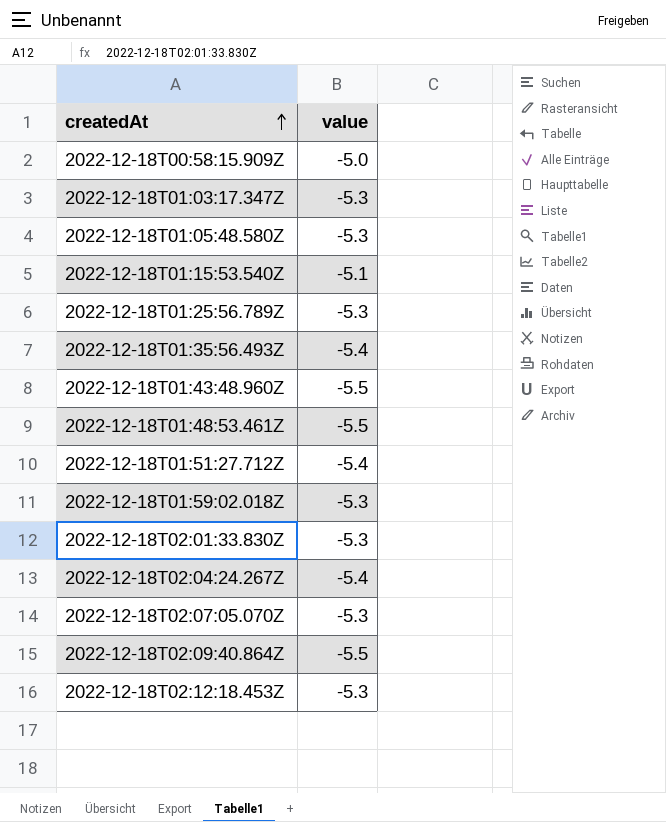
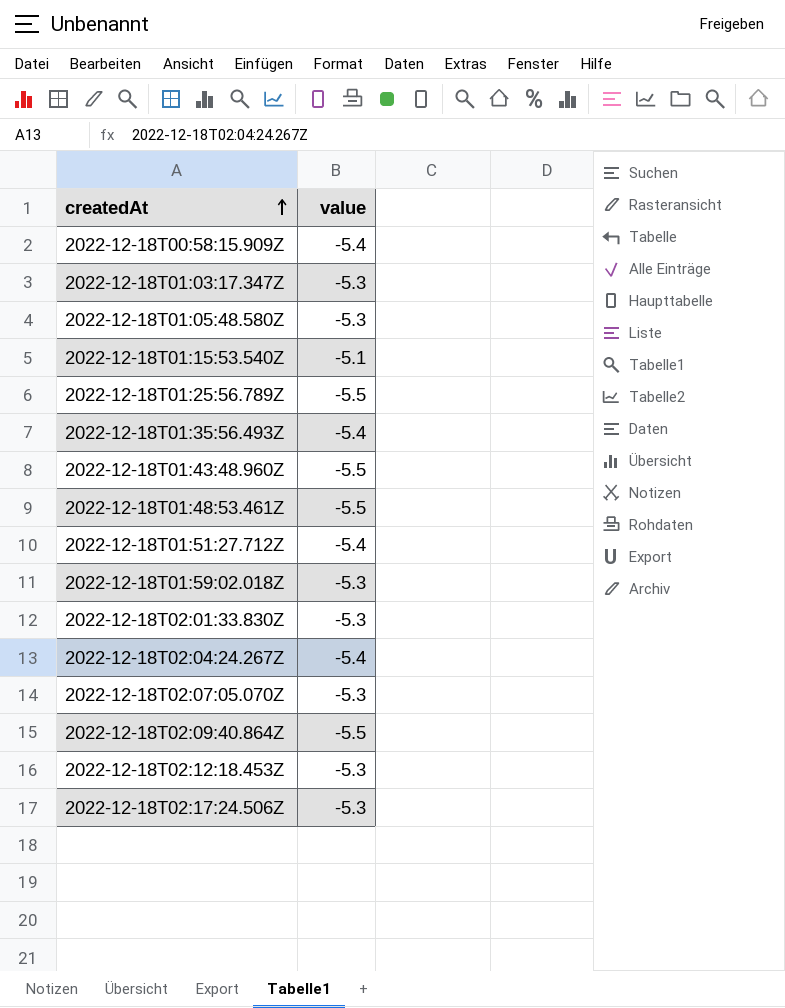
2022-12-18T00:58:15.909Z | value: -5.0 -> -5.4
2022-12-18T01:25:56.789Z | value: -5.3 -> -5.5
row 2022-12-18T02:17:24.506Z: none -> -5.3

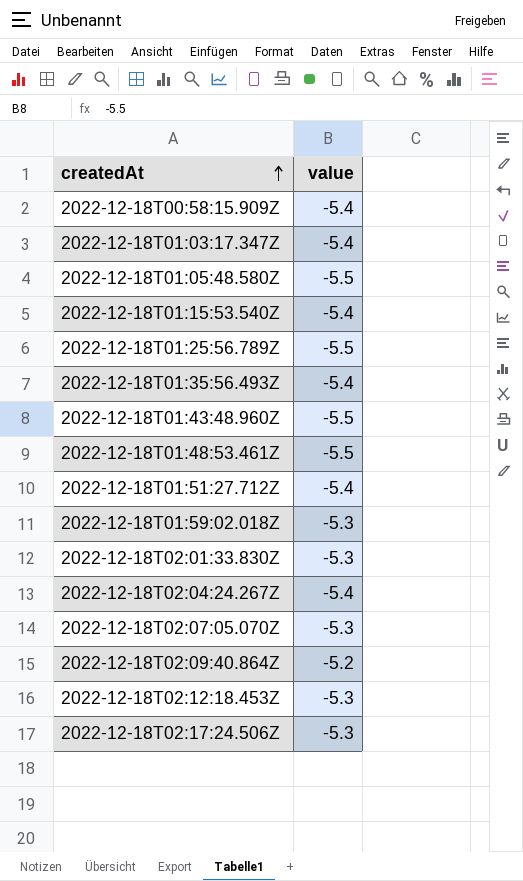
2022-12-18T01:03:17.347Z | value: -5.3 -> -5.4
2022-12-18T01:05:48.580Z | value: -5.3 -> -5.5
2022-12-18T01:15:53.540Z | value: -5.1 -> -5.4
2022-12-18T02:09:40.864Z | value: -5.5 -> -5.2

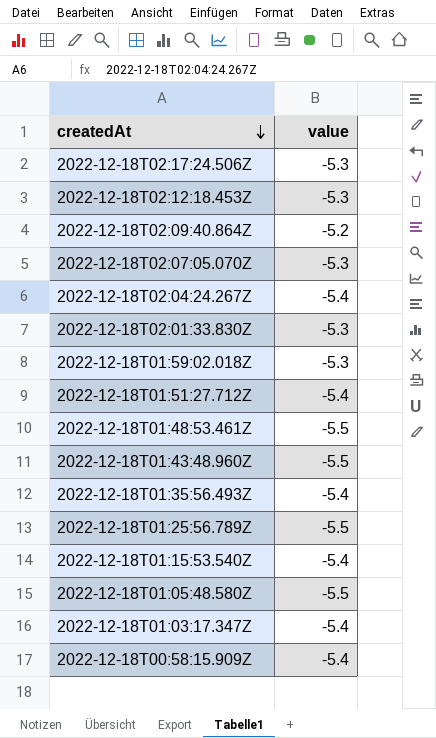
row order: createdAt ascending -> createdAt descending

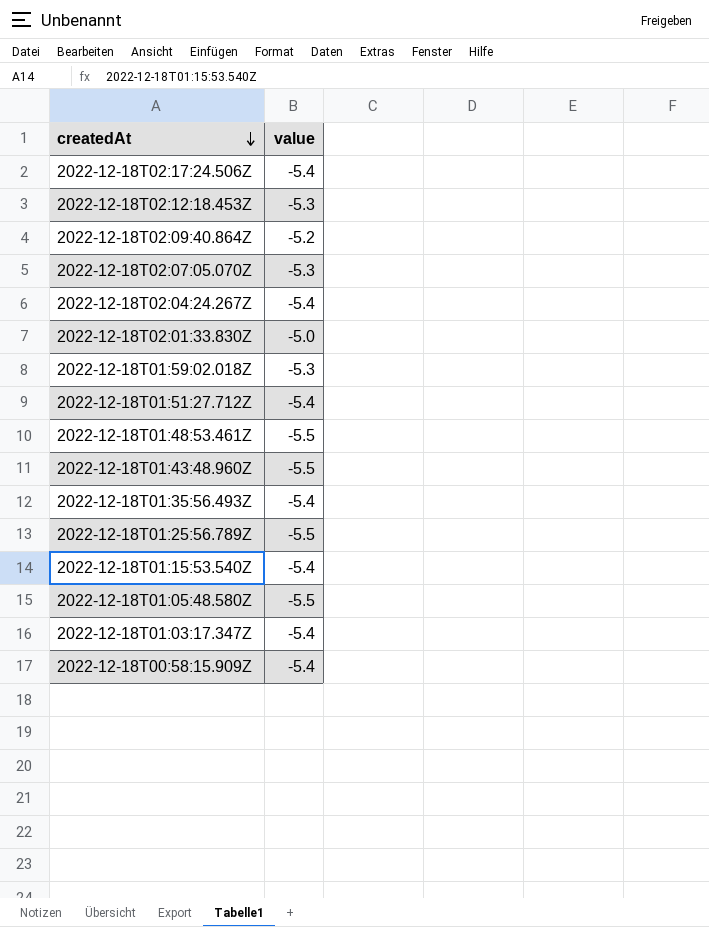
2022-12-18T02:17:24.506Z | value: -5.3 -> -5.4
2022-12-18T02:01:33.830Z | value: -5.3 -> -5.0

